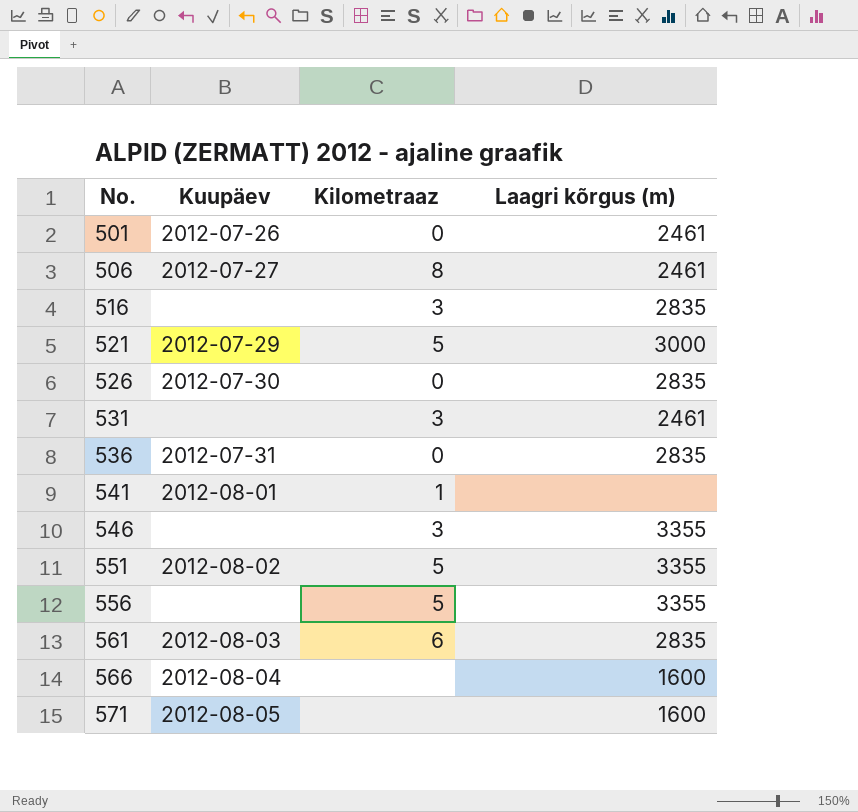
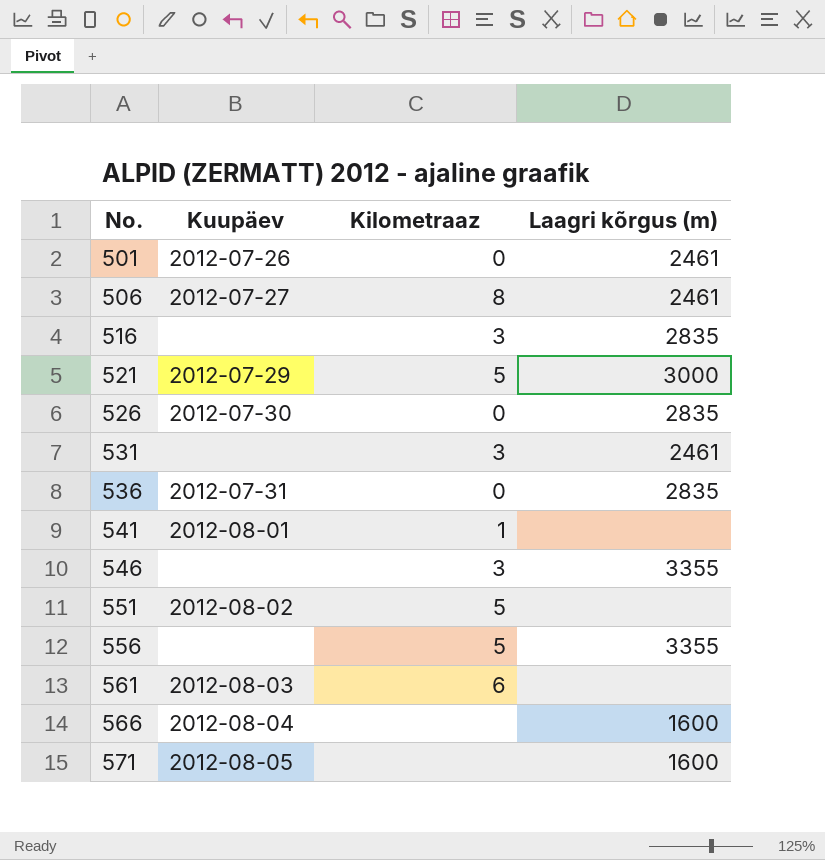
551 | Laagri kõrgus (m): 3355 -> none
561 | Laagri kõrgus (m): 2835 -> none

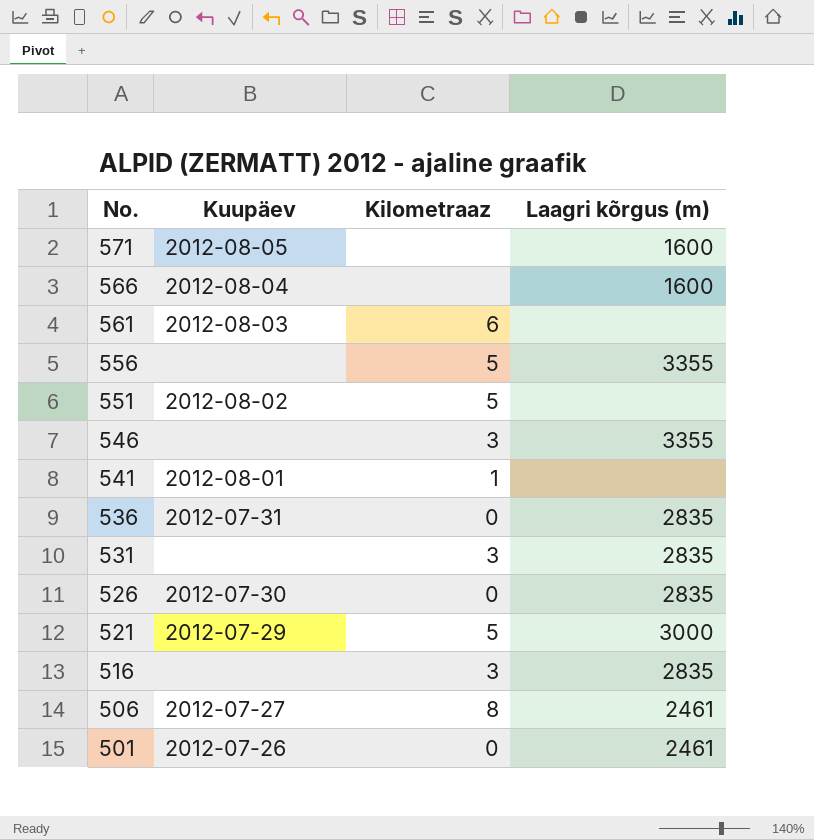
row order: No. ascending -> No. descending
531 | Laagri kõrgus (m): 2461 -> 2835

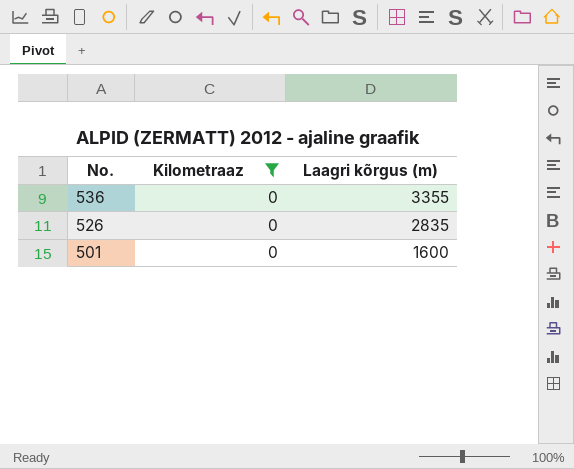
filter: none -> Kilometraaz = 0
column Kuupäev | position: 2 -> none
536 | Laagri kõrgus (m): 2835 -> 3355
501 | Laagri kõrgus (m): 2461 -> 1600

